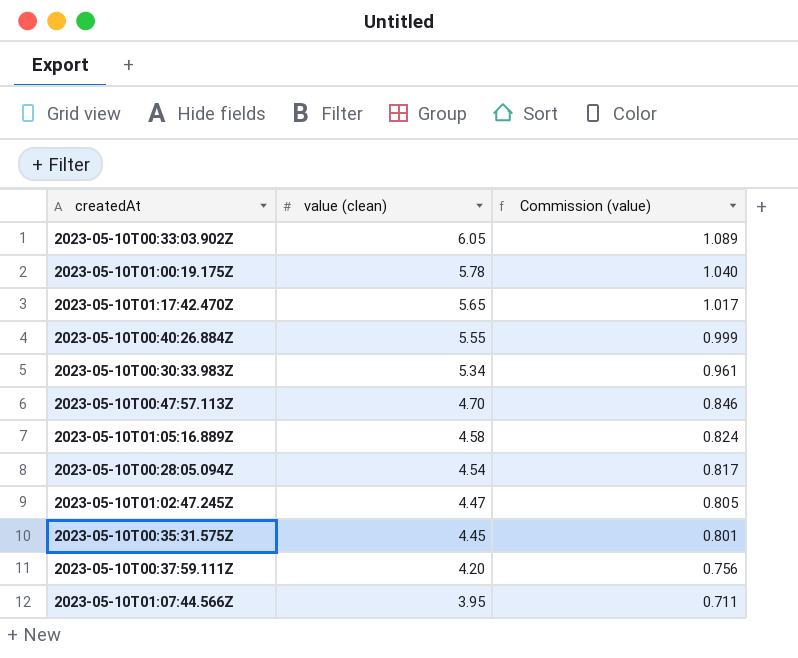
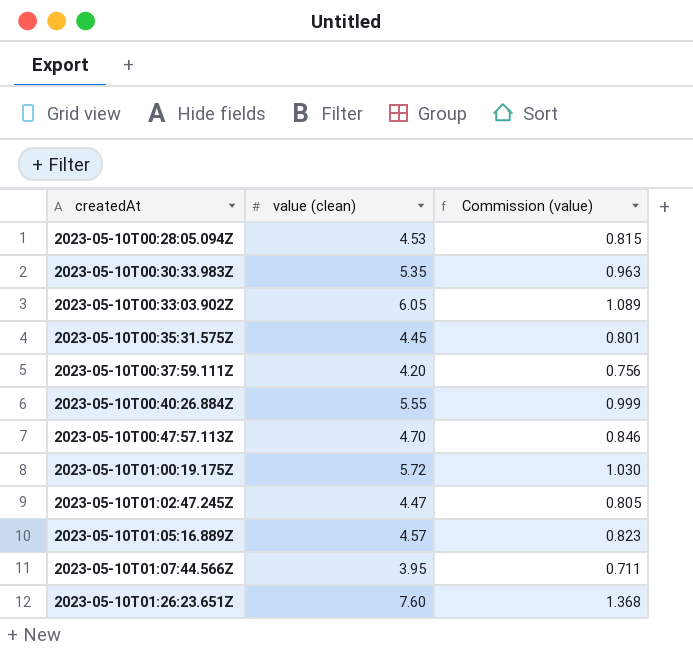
row order: value (clean) descending -> createdAt ascending
row 2023-05-10T01:17:42.470Z: 5.65 | 1.017 -> none
2023-05-10T00:28:05.094Z | value (clean): 4.54 -> 4.53
2023-05-10T00:28:05.094Z | Commission (value): 0.817 -> 0.815
2023-05-10T00:30:33.983Z | value (clean): 5.34 -> 5.35
2023-05-10T00:30:33.983Z | Commission (value): 0.961 -> 0.963
2023-05-10T01:00:19.175Z | value (clean): 5.78 -> 5.72
2023-05-10T01:00:19.175Z | Commission (value): 1.040 -> 1.030
2023-05-10T01:05:16.889Z | value (clean): 4.58 -> 4.57
2023-05-10T01:05:16.889Z | Commission (value): 0.824 -> 0.823
row 2023-05-10T01:26:23.651Z: none -> 7.60 | 1.368

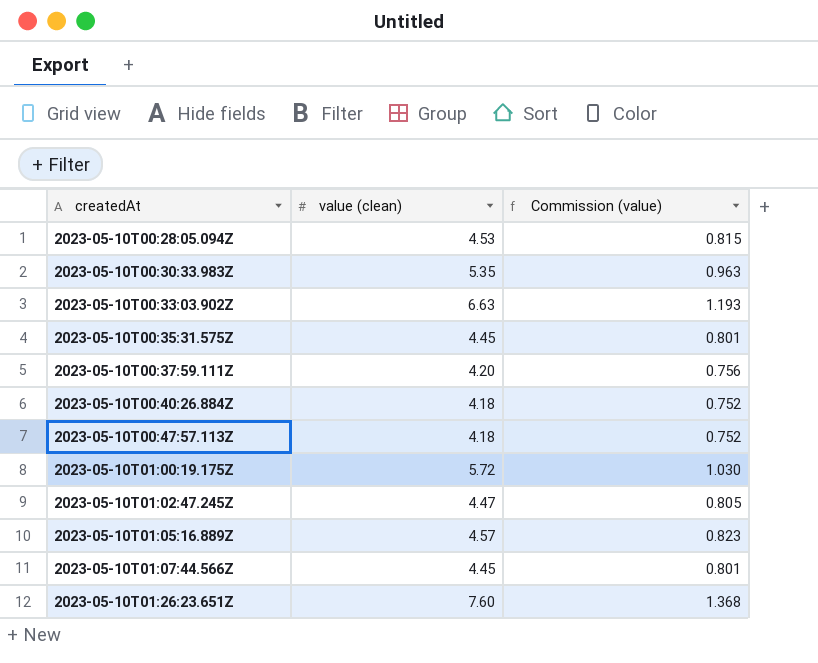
2023-05-10T00:33:03.902Z | value (clean): 6.05 -> 6.63
2023-05-10T00:33:03.902Z | Commission (value): 1.089 -> 1.193
2023-05-10T00:40:26.884Z | value (clean): 5.55 -> 4.18
2023-05-10T00:40:26.884Z | Commission (value): 0.999 -> 0.752
2023-05-10T00:47:57.113Z | value (clean): 4.70 -> 4.18
2023-05-10T00:47:57.113Z | Commission (value): 0.846 -> 0.752
2023-05-10T01:07:44.566Z | value (clean): 3.95 -> 4.45
2023-05-10T01:07:44.566Z | Commission (value): 0.711 -> 0.801

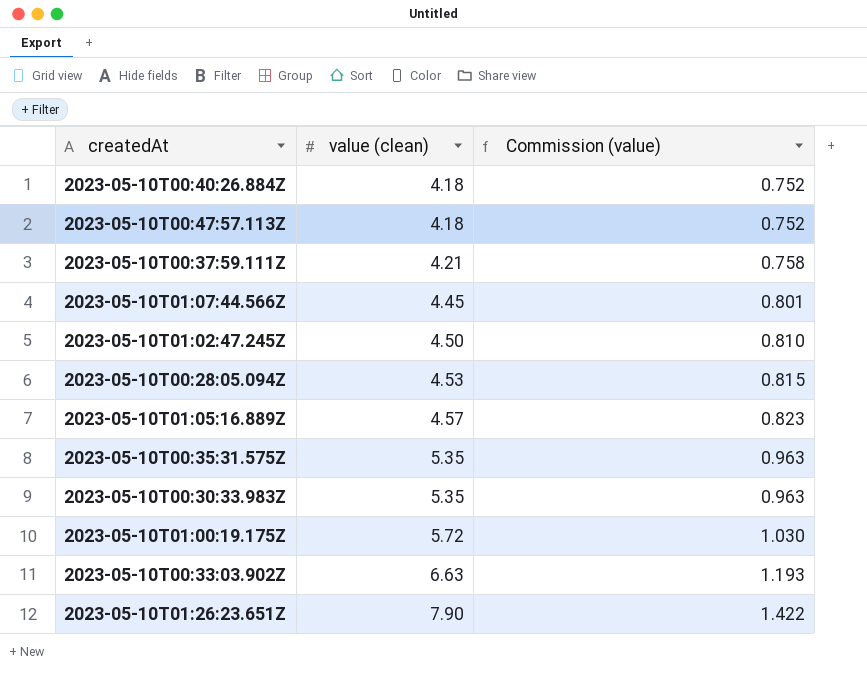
row order: createdAt ascending -> value (clean) ascending
2023-05-10T00:37:59.111Z | value (clean): 4.20 -> 4.21
2023-05-10T00:37:59.111Z | Commission (value): 0.756 -> 0.758
2023-05-10T01:02:47.245Z | value (clean): 4.47 -> 4.50
2023-05-10T01:02:47.245Z | Commission (value): 0.805 -> 0.810
2023-05-10T00:35:31.575Z | value (clean): 4.45 -> 5.35
2023-05-10T00:35:31.575Z | Commission (value): 0.801 -> 0.963
2023-05-10T01:26:23.651Z | value (clean): 7.60 -> 7.90
2023-05-10T01:26:23.651Z | Commission (value): 1.368 -> 1.422

